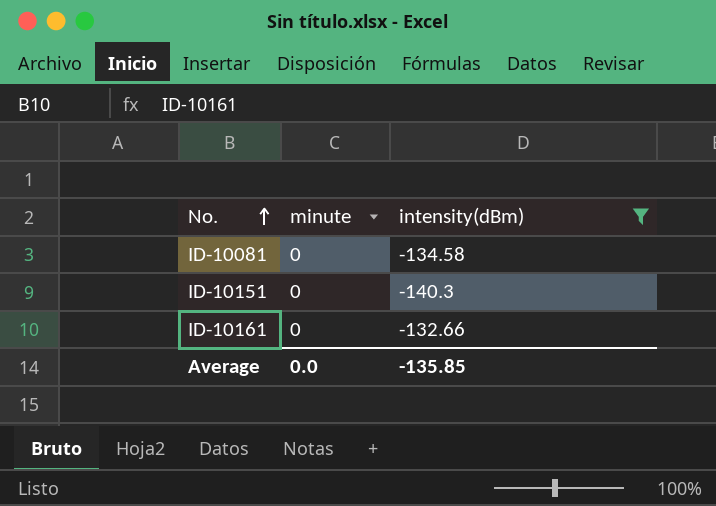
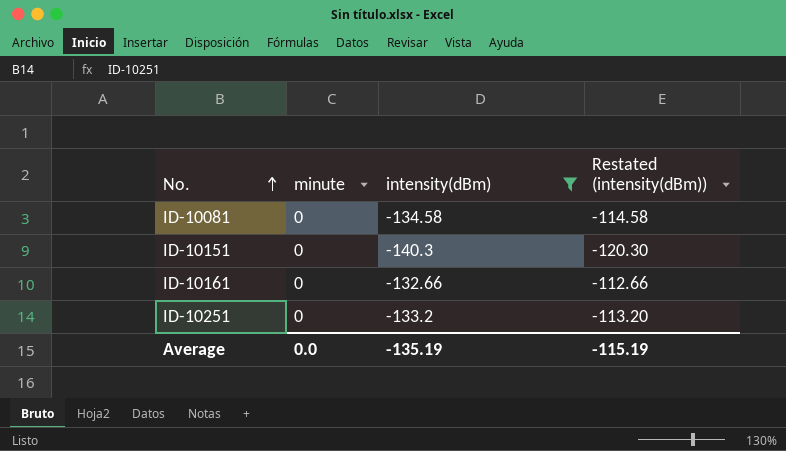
column Restated (intensity(dBm)) | formula: none -> [intensity(dBm)] + 20
row ID-10251: none -> 0 | -133.2 | -113.20
Average | intensity(dBm): -135.85 -> -135.19

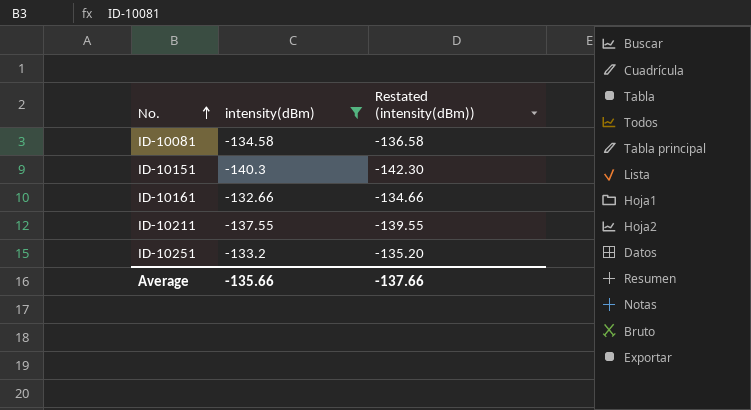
column minute | position: 2 -> none
column Restated (intensity(dBm)) | formula: [intensity(dBm)] + 20 -> [intensity(dBm)] - 2
row ID-10211: none -> -137.55 | -139.55
Average | intensity(dBm): -135.19 -> -135.66
Average | Restated (intensity(dBm)): -115.19 -> -137.66

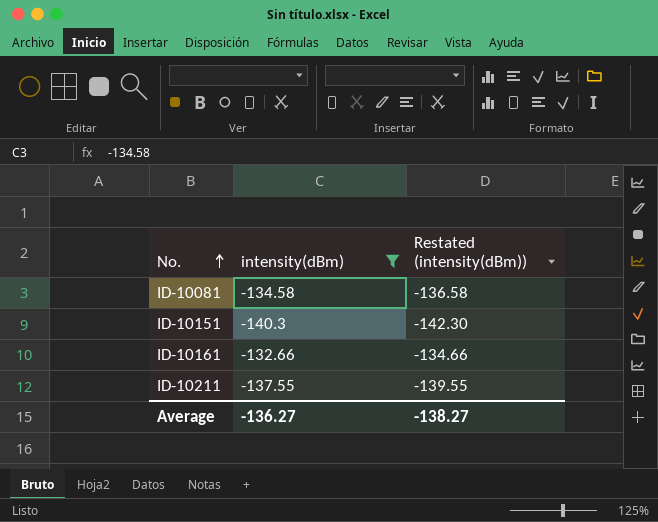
row ID-10251: -133.2 | -135.20 -> none
Average | intensity(dBm): -135.66 -> -136.27
Average | Restated (intensity(dBm)): -137.66 -> -138.27

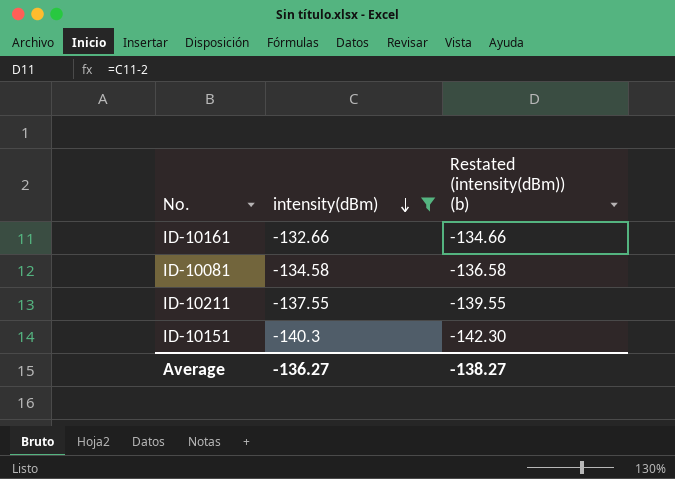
row order: No. ascending -> intensity(dBm) descending
column name: Restated (intensity(dBm)) -> Restated (intensity(dBm)) (b)

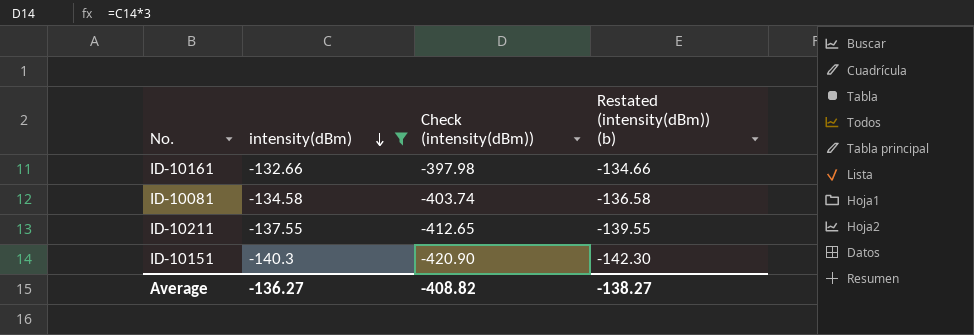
column Check (intensity(dBm)) | formula: none -> [intensity(dBm)] * 3

